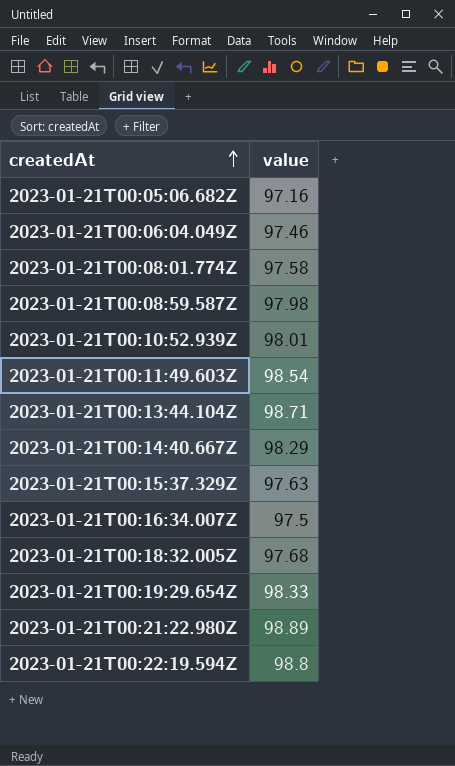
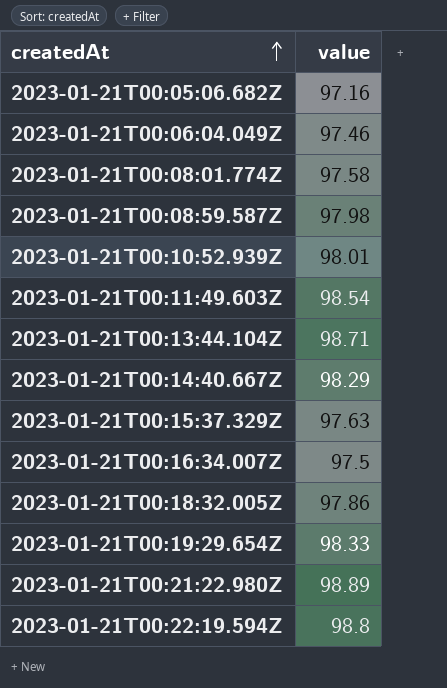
2023-01-21T00:18:32.005Z | value: 97.68 -> 97.86

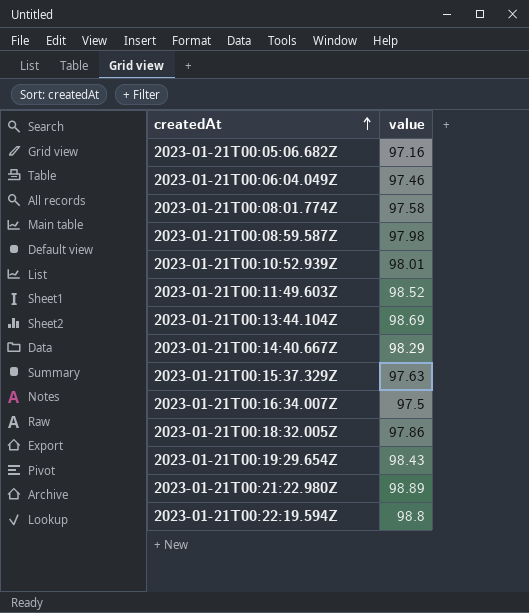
2023-01-21T00:11:49.603Z | value: 98.54 -> 98.52
2023-01-21T00:13:44.104Z | value: 98.71 -> 98.69
2023-01-21T00:19:29.654Z | value: 98.33 -> 98.43

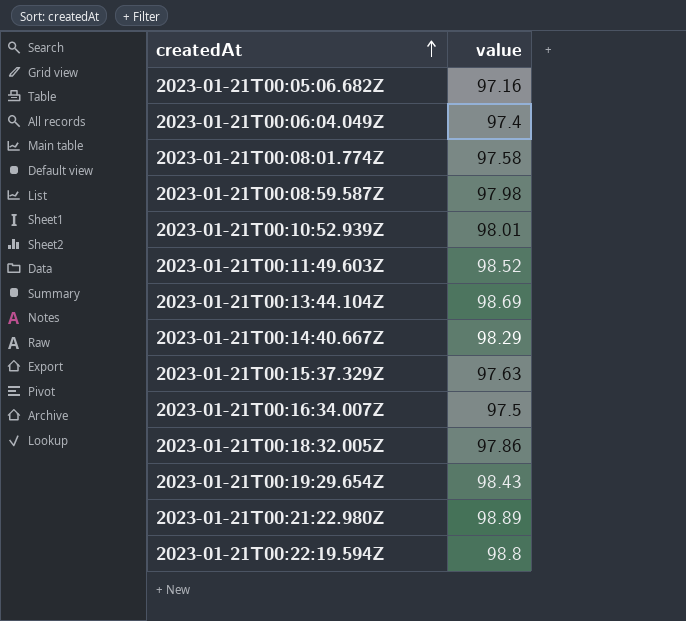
2023-01-21T00:06:04.049Z | value: 97.46 -> 97.4

